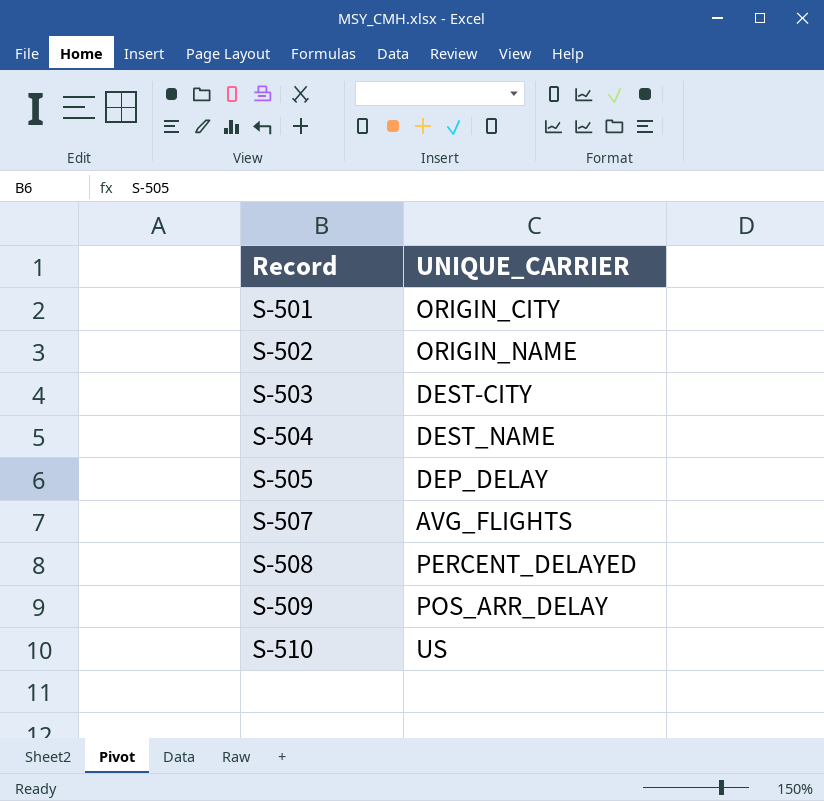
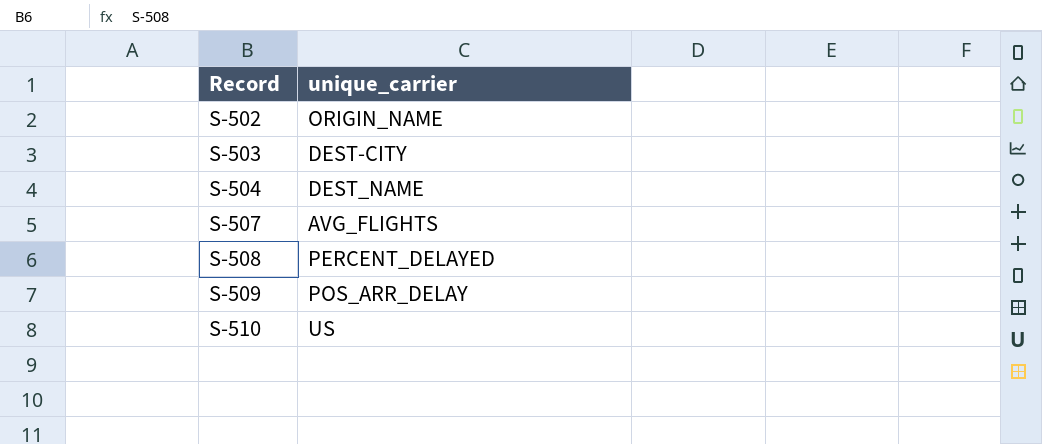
column name: UNIQUE_CARRIER -> unique_carrier
row S-501: ORIGIN_CITY -> none
row S-505: DEP_DELAY -> none

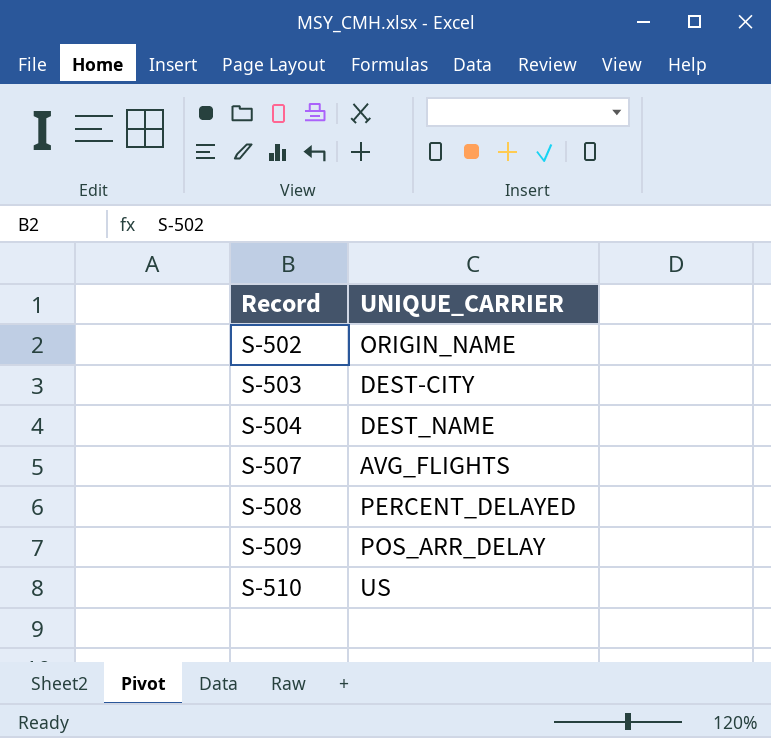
column name: unique_carrier -> UNIQUE_CARRIER

